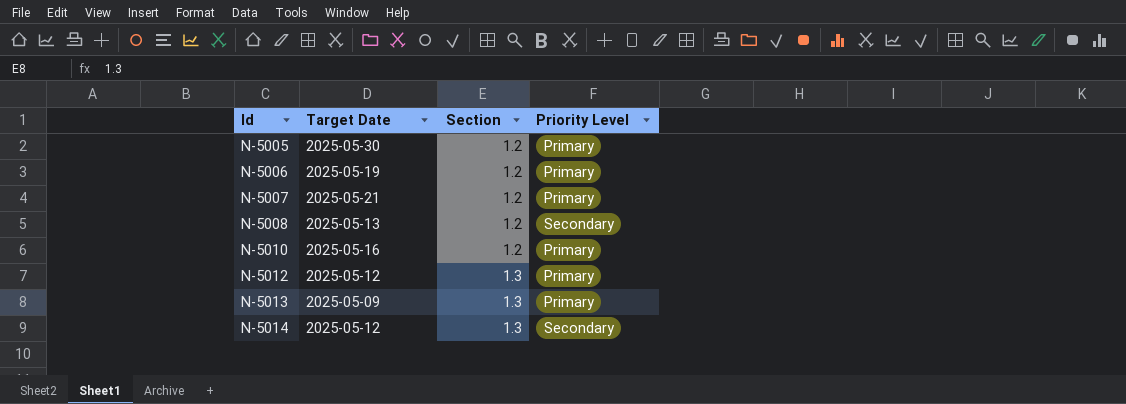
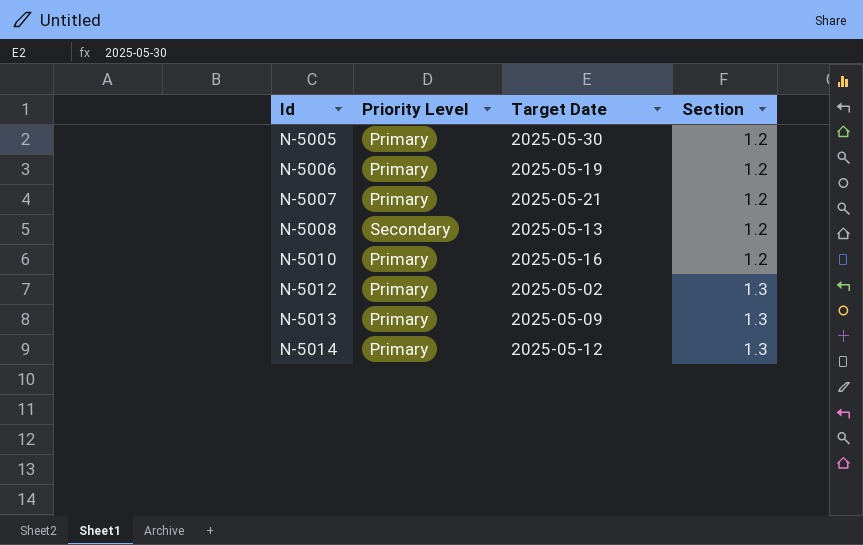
column Priority Level | position: 4 -> 2
N-5012 | Target Date: 2025-05-12 -> 2025-05-02
N-5014 | Priority Level: Secondary -> Primary

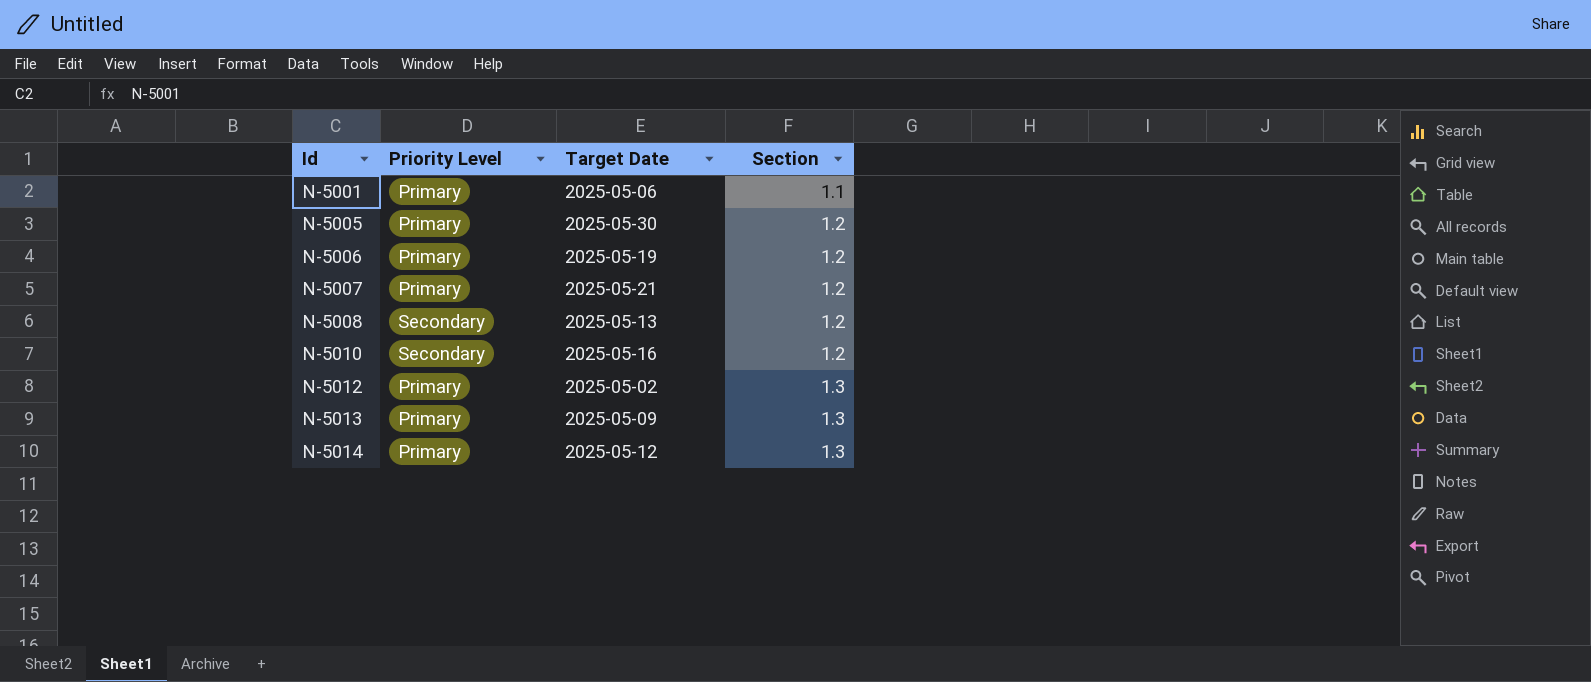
row N-5001: none -> Primary | 2025-05-06 | 1.1
N-5010 | Priority Level: Primary -> Secondary

